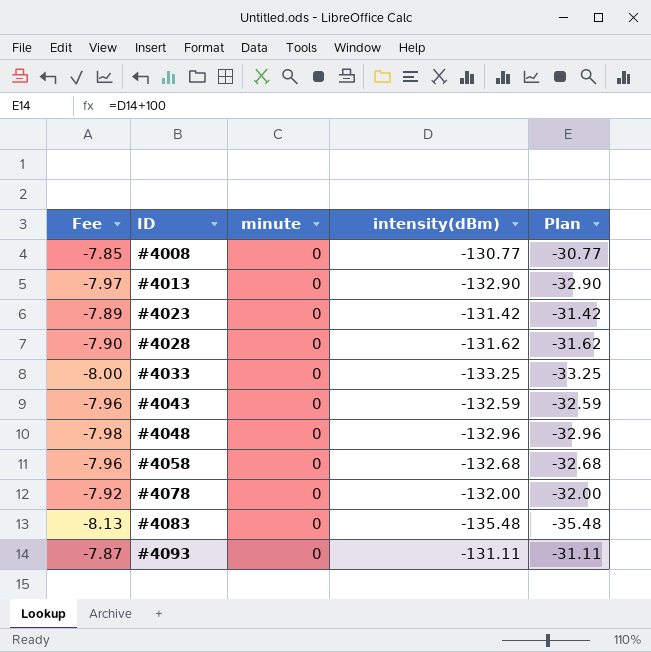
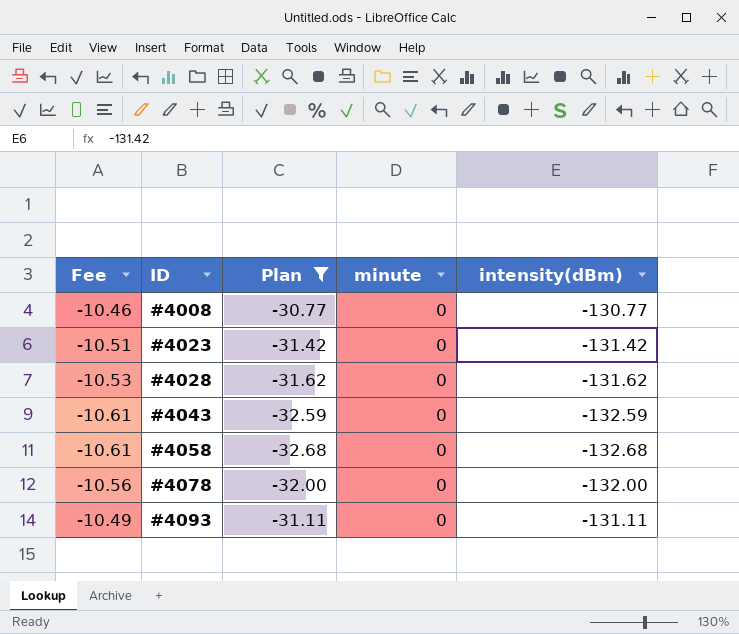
filter: none -> Plan >= -32.68
column Fee | formula: [intensity(dBm)] * 0.06 -> [intensity(dBm)] * 0.08
column Plan | position: 5 -> 3

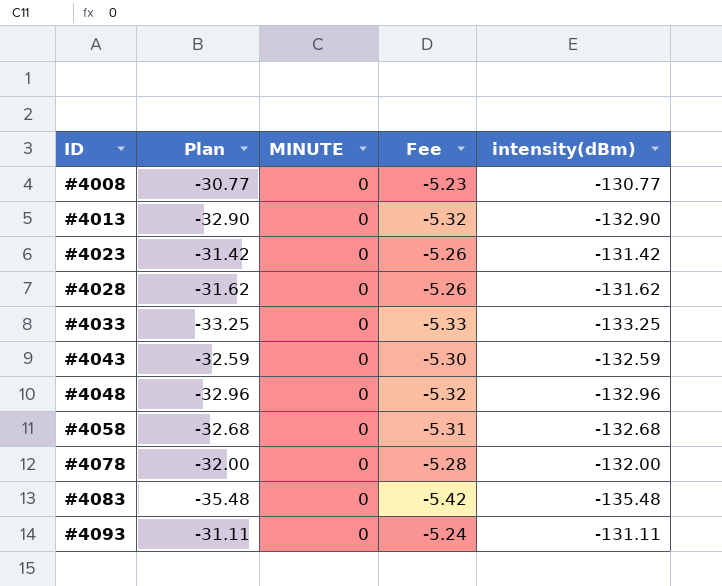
filter: Plan >= -32.68 -> none
column name: minute -> MINUTE
column Fee | formula: [intensity(dBm)] * 0.08 -> [intensity(dBm)] * 0.04
column Fee | position: 1 -> 4

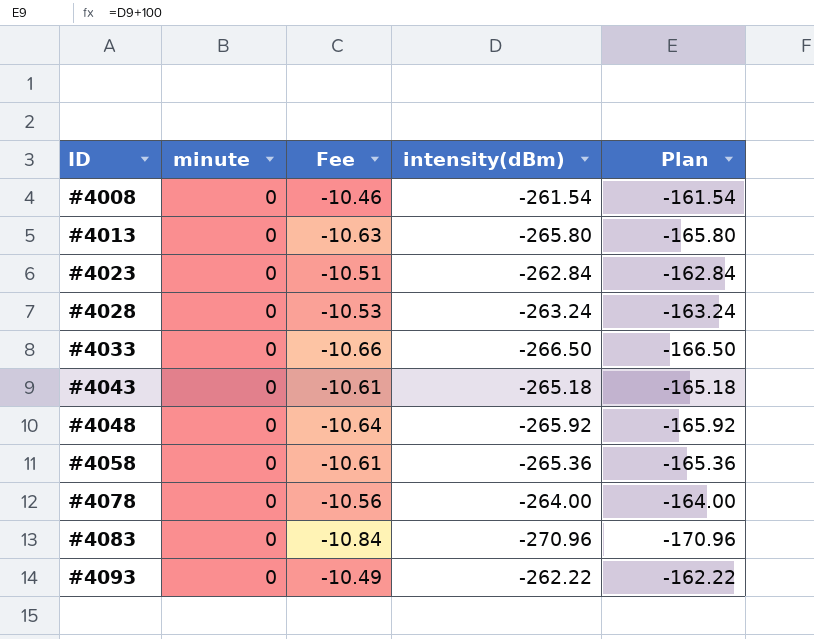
column name: MINUTE -> minute
column Plan | position: 2 -> 5
#4008 | Fee: -5.23 -> -10.46
#4008 | intensity(dBm): -130.77 -> -261.54
#4008 | Plan: -30.77 -> -161.54
#4013 | Fee: -5.32 -> -10.63
#4013 | intensity(dBm): -132.90 -> -265.80
#4013 | Plan: -32.90 -> -165.80
#4023 | Fee: -5.26 -> -10.51
#4023 | intensity(dBm): -131.42 -> -262.84
#4023 | Plan: -31.42 -> -162.84
#4028 | Fee: -5.26 -> -10.53
#4028 | intensity(dBm): -131.62 -> -263.24
#4028 | Plan: -31.62 -> -163.24
#4033 | Fee: -5.33 -> -10.66
#4033 | intensity(dBm): -133.25 -> -266.50
#4033 | Plan: -33.25 -> -166.50
#4043 | Fee: -5.30 -> -10.61
#4043 | intensity(dBm): -132.59 -> -265.18
#4043 | Plan: -32.59 -> -165.18
#4048 | Fee: -5.32 -> -10.64
#4048 | intensity(dBm): -132.96 -> -265.92
#4048 | Plan: -32.96 -> -165.92
#4058 | Fee: -5.31 -> -10.61
#4058 | intensity(dBm): -132.68 -> -265.36
#4058 | Plan: -32.68 -> -165.36
#4078 | Fee: -5.28 -> -10.56
#4078 | intensity(dBm): -132.00 -> -264.00
#4078 | Plan: -32.00 -> -164.00
#4083 | Fee: -5.42 -> -10.84
#4083 | intensity(dBm): -135.48 -> -270.96
#4083 | Plan: -35.48 -> -170.96
#4093 | Fee: -5.24 -> -10.49
#4093 | intensity(dBm): -131.11 -> -262.22
#4093 | Plan: -31.11 -> -162.22

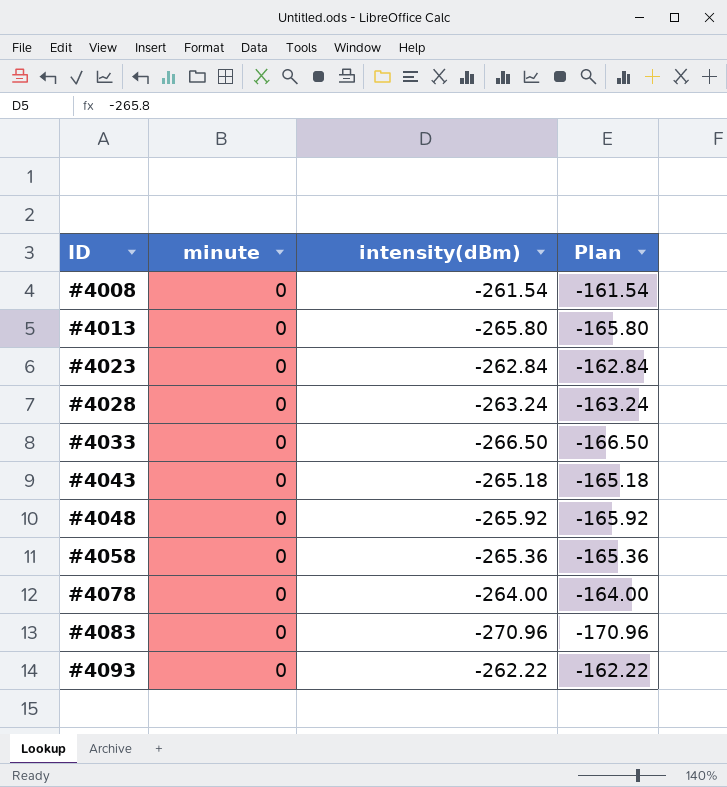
column Fee | formula: [intensity(dBm)] * 0.04 -> none

